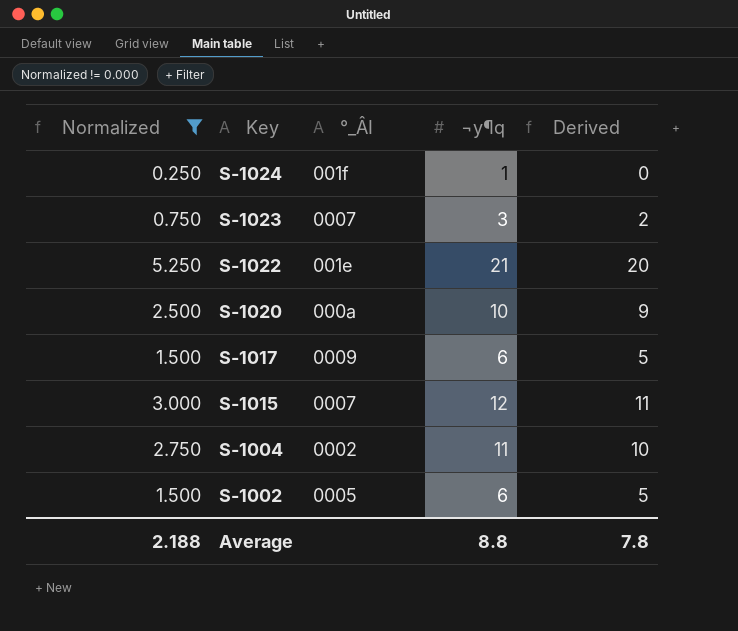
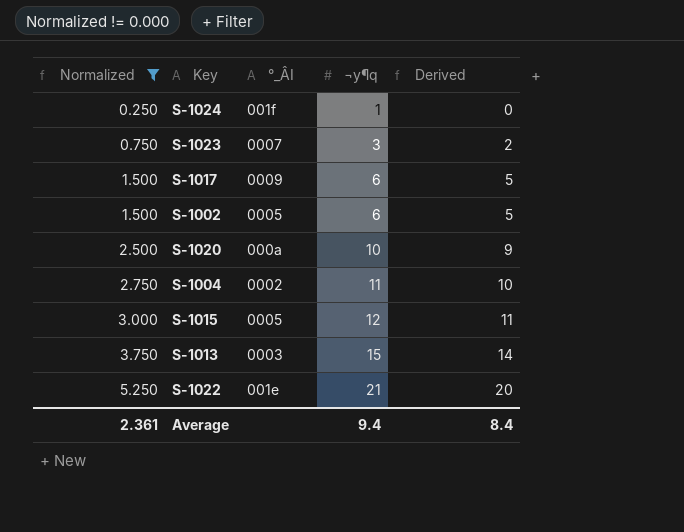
row order: Key descending -> Normalized ascending
S-1015 | °_ÂI: 0007 -> 0005
row S-1013: none -> 3.750 | 0003 | 15 | 14
Average | Normalized: 2.188 -> 2.361
Average | ¬y¶q: 8.8 -> 9.4
Average | Derived: 7.8 -> 8.4

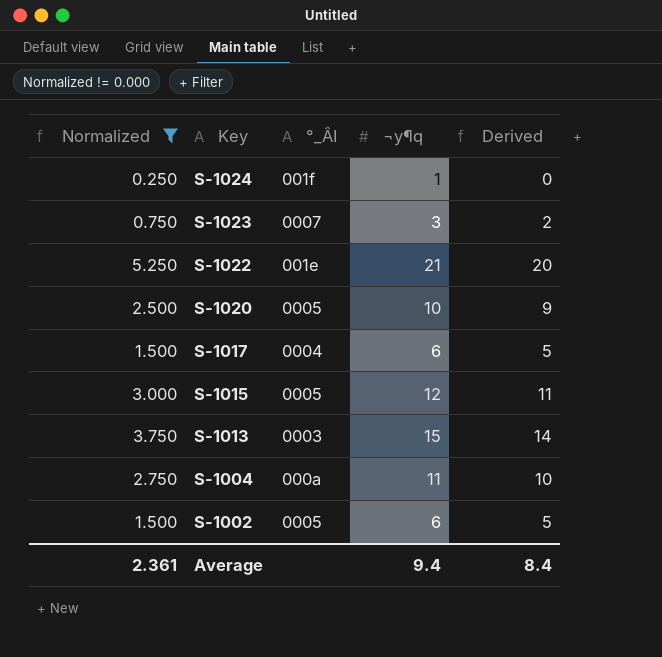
row order: Normalized ascending -> Key descending
S-1020 | °_ÂI: 000a -> 0005
S-1017 | °_ÂI: 0009 -> 0004
S-1004 | °_ÂI: 0002 -> 000a

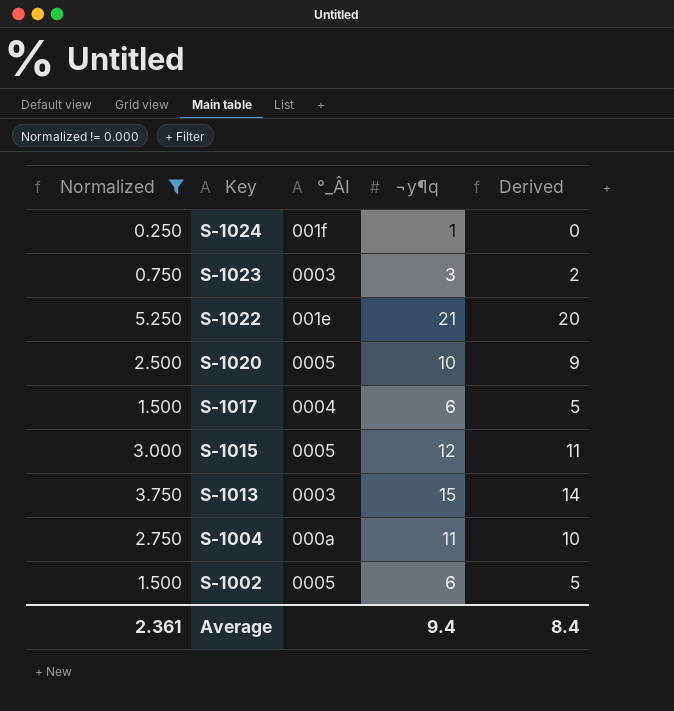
S-1023 | °_ÂI: 0007 -> 0003

